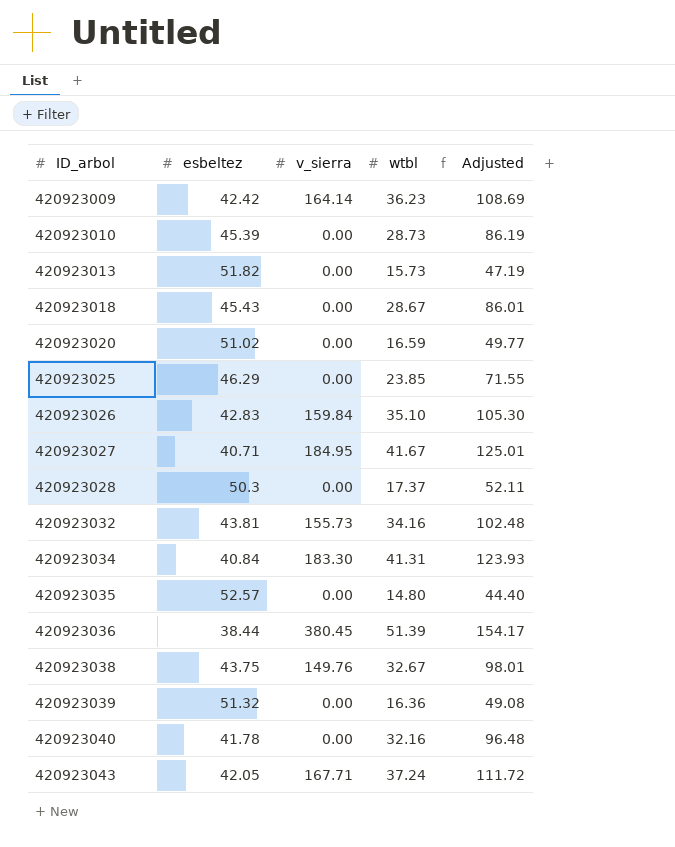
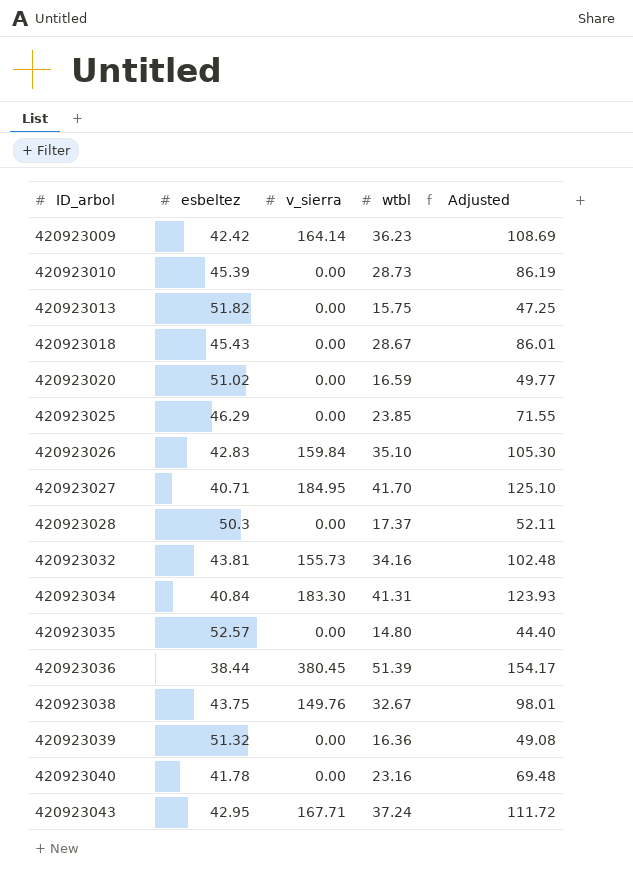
420923013 | wtbl: 15.73 -> 15.75
420923013 | Adjusted: 47.19 -> 47.25
420923027 | wtbl: 41.67 -> 41.70
420923027 | Adjusted: 125.01 -> 125.10
420923040 | wtbl: 32.16 -> 23.16
420923040 | Adjusted: 96.48 -> 69.48
420923043 | esbeltez: 42.05 -> 42.95

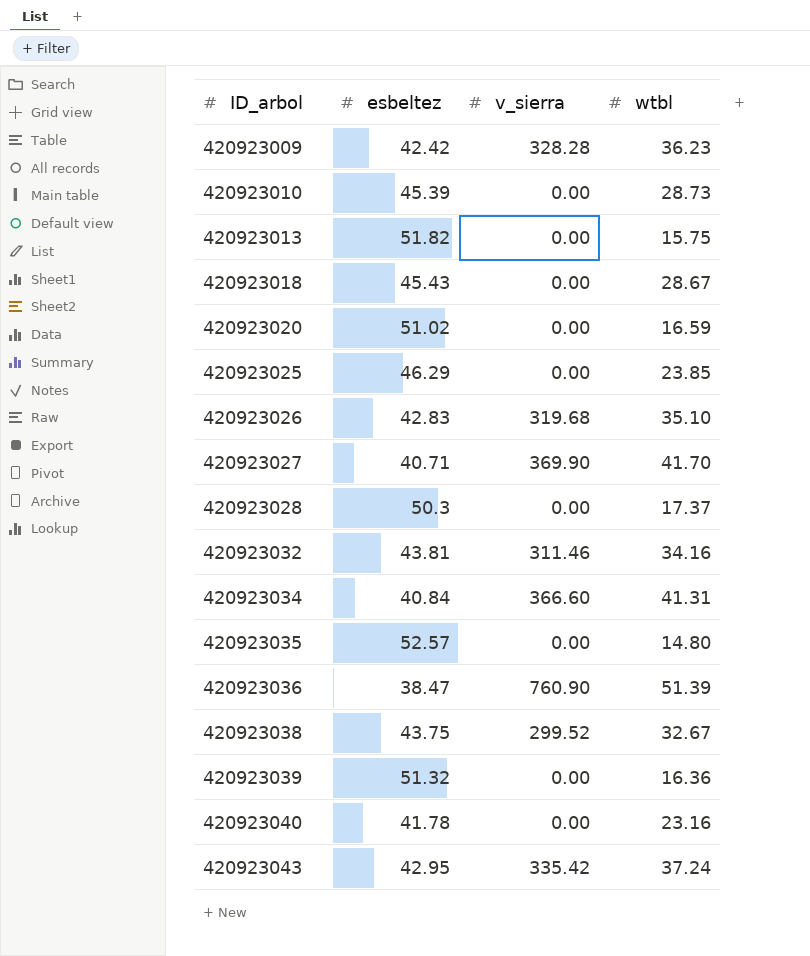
column Adjusted | formula: [wtbl] * 3 -> none
420923009 | v_sierra: 164.14 -> 328.28
420923026 | v_sierra: 159.84 -> 319.68
420923027 | v_sierra: 184.95 -> 369.90
420923032 | v_sierra: 155.73 -> 311.46
420923034 | v_sierra: 183.30 -> 366.60
420923036 | esbeltez: 38.44 -> 38.47
420923036 | v_sierra: 380.45 -> 760.90
420923038 | v_sierra: 149.76 -> 299.52
420923043 | v_sierra: 167.71 -> 335.42

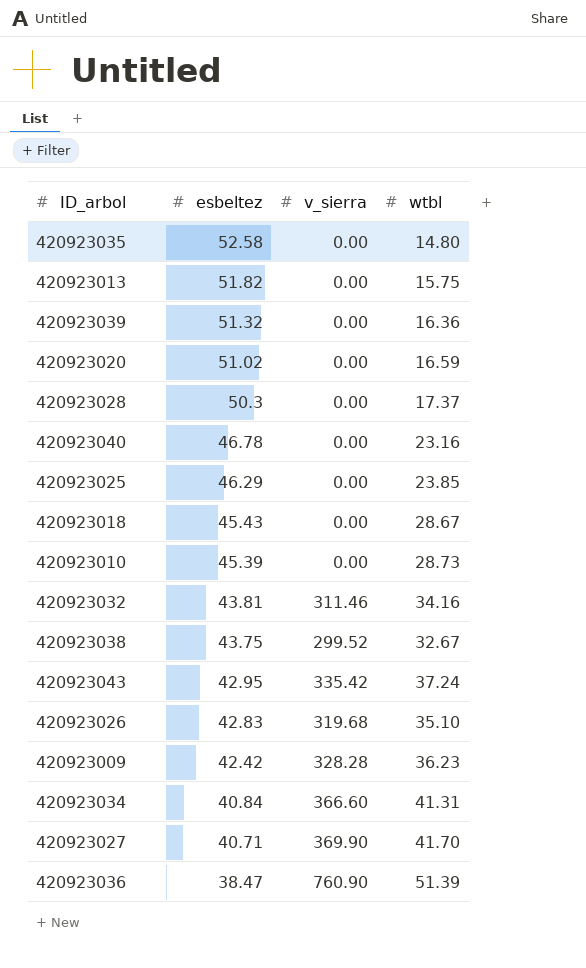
row order: ID_arbol ascending -> esbeltez descending
420923035 | esbeltez: 52.57 -> 52.58
420923040 | esbeltez: 41.78 -> 46.78

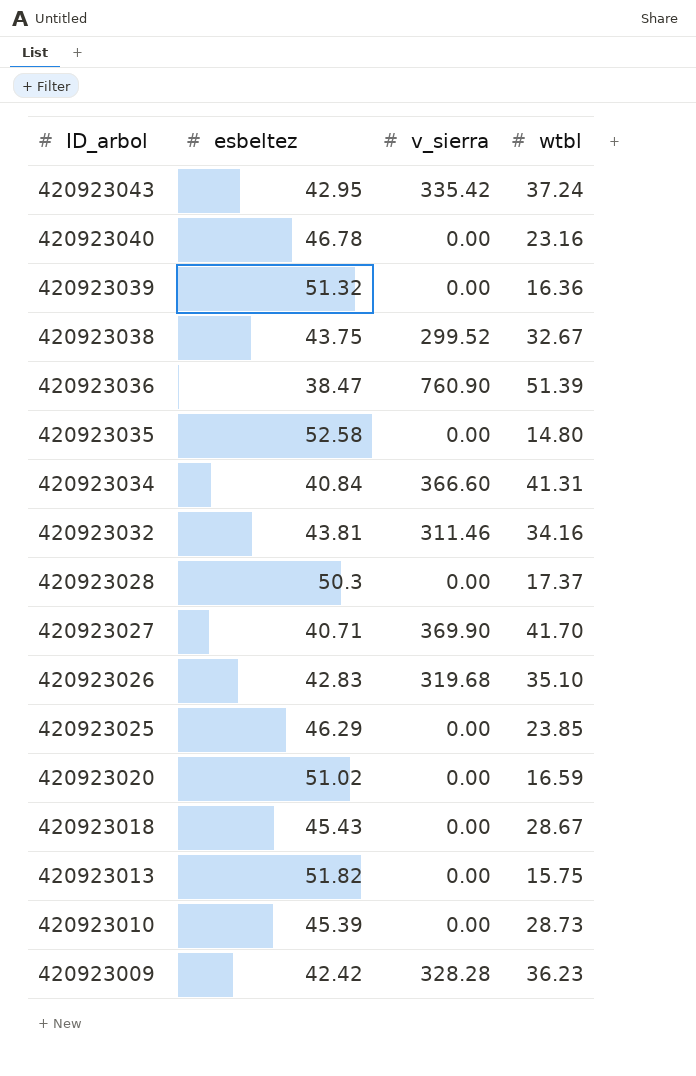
row order: esbeltez descending -> ID_arbol descending

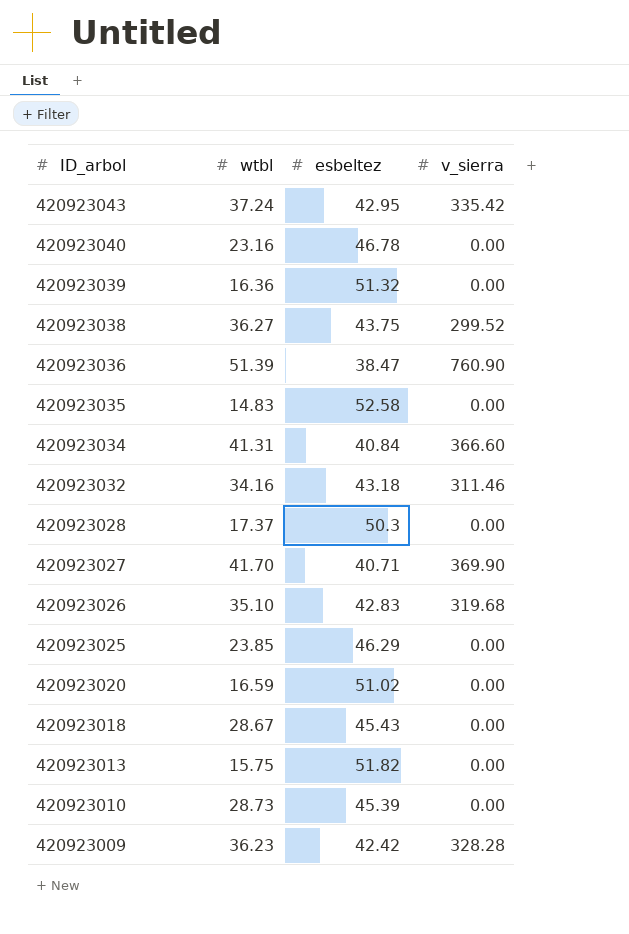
column wtbl | position: 4 -> 2
420923038 | wtbl: 32.67 -> 36.27
420923035 | wtbl: 14.80 -> 14.83
420923032 | esbeltez: 43.81 -> 43.18

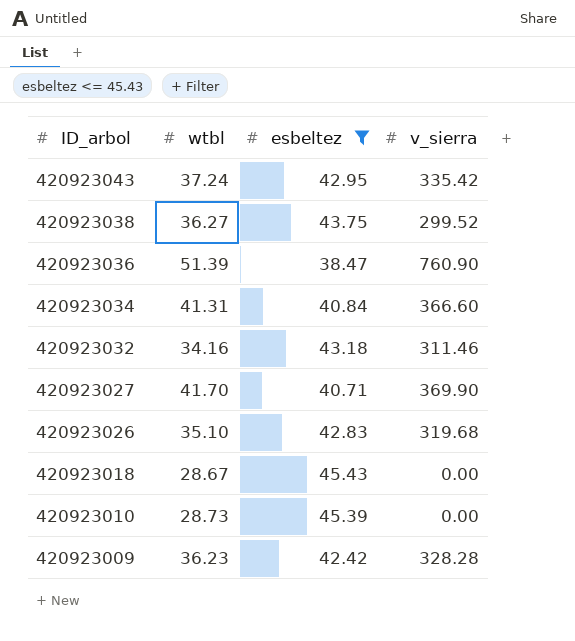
filter: none -> esbeltez <= 45.43

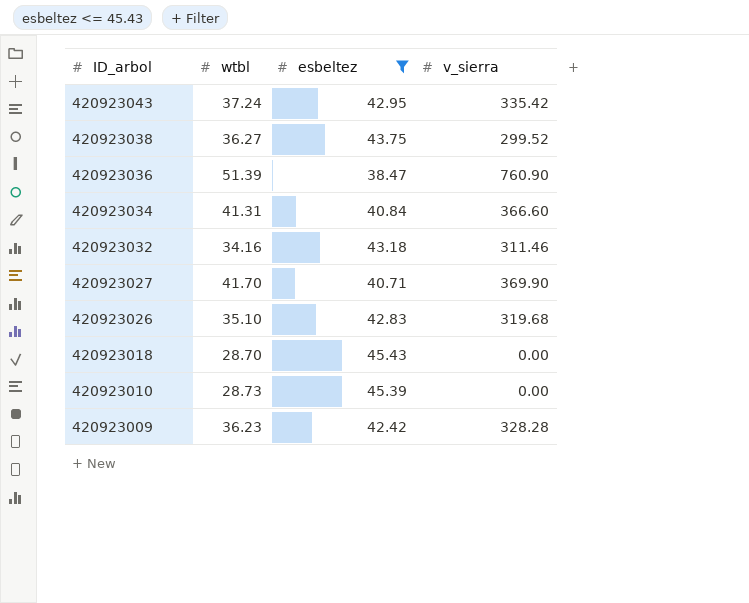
420923018 | wtbl: 28.67 -> 28.70

